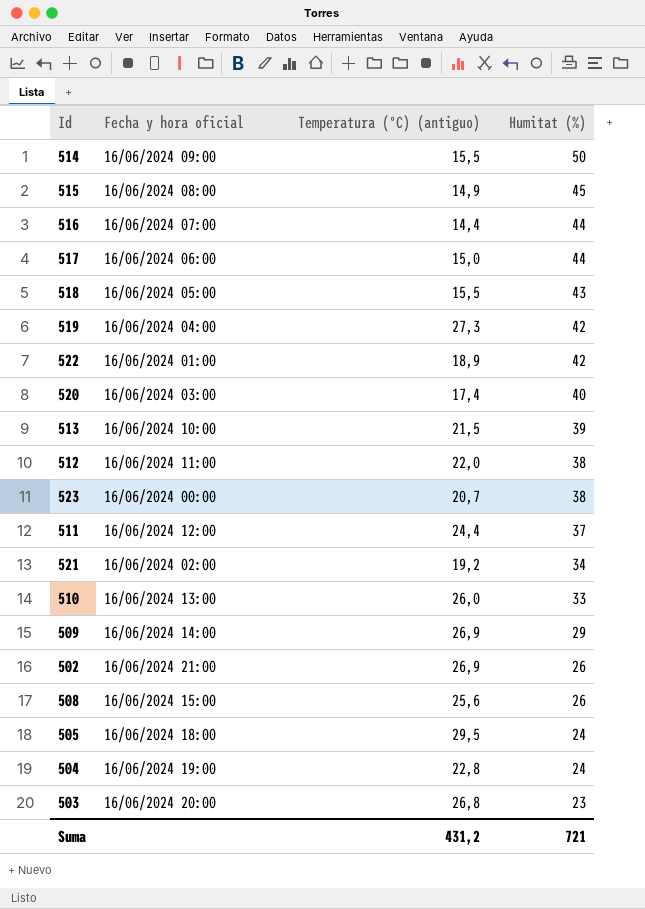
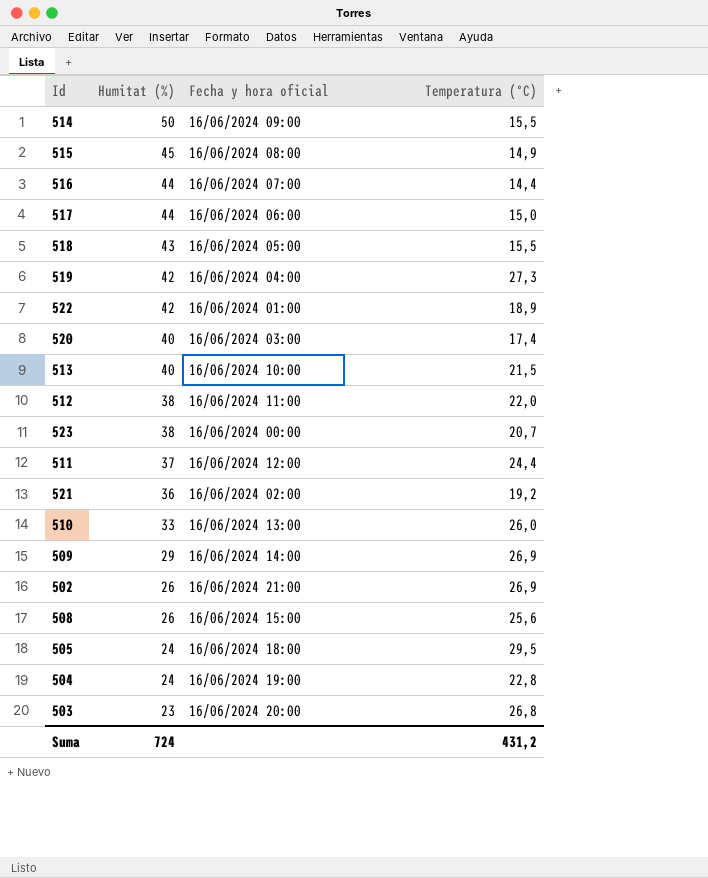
column Humitat (%) | position: 4 -> 2
column name: Temperatura (ºC) (antiguo) -> Temperatura (ºC)
513 | Humitat (%): 39 -> 40
521 | Humitat (%): 34 -> 36
Suma | Humitat (%): 721 -> 724

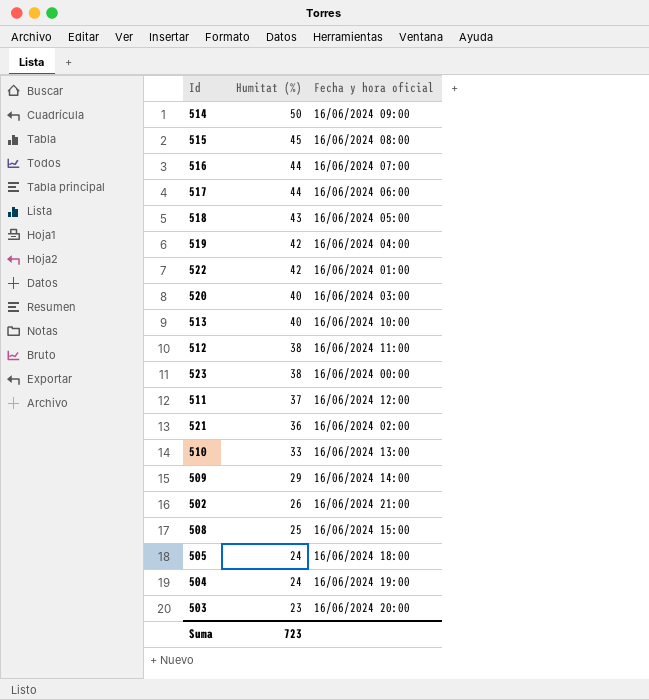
column Temperatura (ºC) | position: 4 -> none
508 | Humitat (%): 26 -> 25
Suma | Humitat (%): 724 -> 723

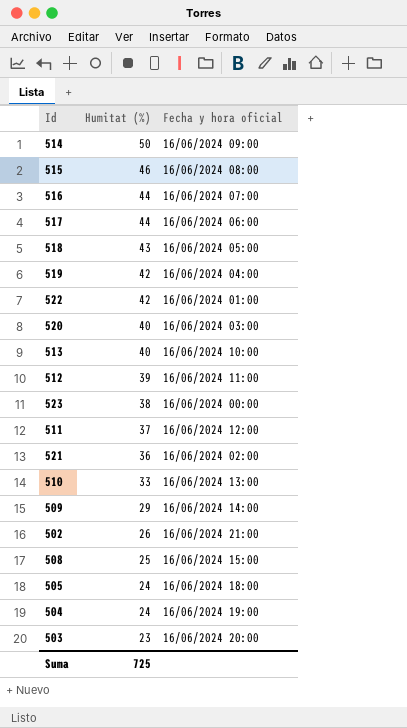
515 | Humitat (%): 45 -> 46
512 | Humitat (%): 38 -> 39
Suma | Humitat (%): 723 -> 725

